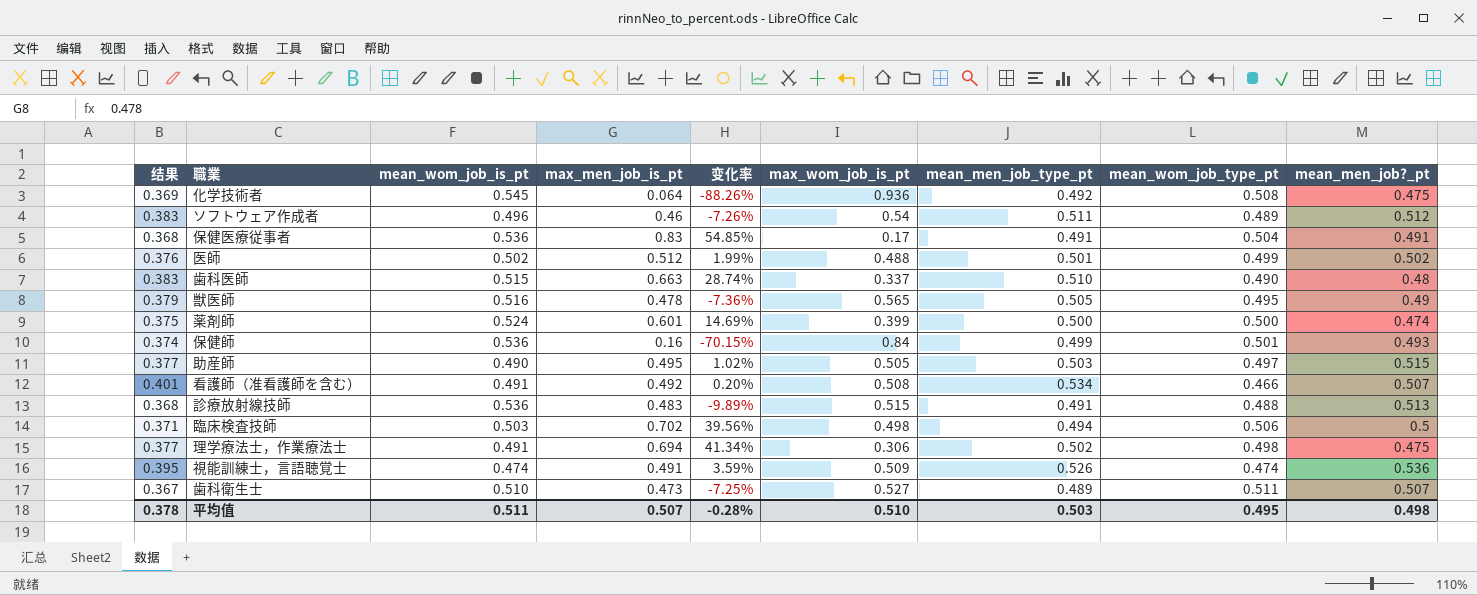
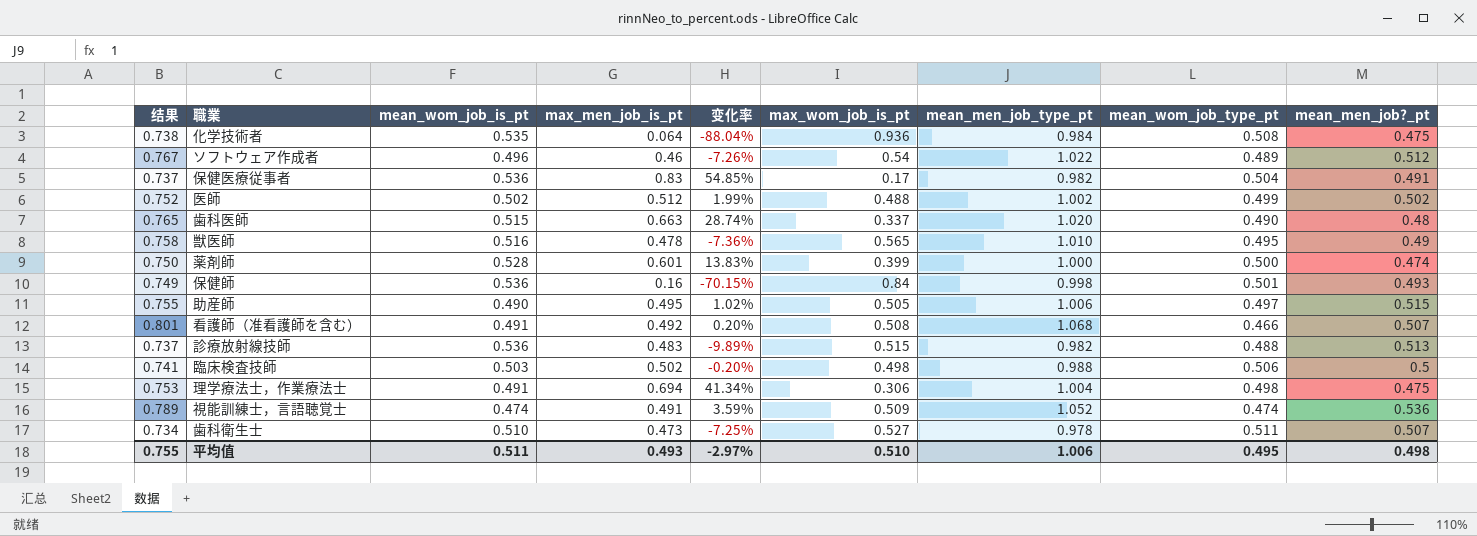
化学技術者 | 结果: 0.369 -> 0.738
化学技術者 | mean_wom_job_is_pt: 0.545 -> 0.535
化学技術者 | 变化率: -88.26% -> -88.04%
化学技術者 | mean_men_job_type_pt: 0.492 -> 0.984
ソフトウェア作成者 | 结果: 0.383 -> 0.767
ソフトウェア作成者 | mean_men_job_type_pt: 0.511 -> 1.022
保健医療従事者 | 结果: 0.368 -> 0.737
保健医療従事者 | mean_men_job_type_pt: 0.491 -> 0.982
医師 | 结果: 0.376 -> 0.752
医師 | mean_men_job_type_pt: 0.501 -> 1.002
歯科医師 | 结果: 0.383 -> 0.765
歯科医師 | mean_men_job_type_pt: 0.510 -> 1.020
獣医師 | 结果: 0.379 -> 0.758
獣医師 | mean_men_job_type_pt: 0.505 -> 1.010
薬剤師 | 结果: 0.375 -> 0.750
薬剤師 | mean_wom_job_is_pt: 0.524 -> 0.528
薬剤師 | 变化率: 14.69% -> 13.83%
薬剤師 | mean_men_job_type_pt: 0.500 -> 1.000
保健師 | 结果: 0.374 -> 0.749
保健師 | mean_men_job_type_pt: 0.499 -> 0.998
助産師 | 结果: 0.377 -> 0.755
助産師 | mean_men_job_type_pt: 0.503 -> 1.006
看護師（准看護師を含む） | 结果: 0.401 -> 0.801
看護師（准看護師を含む） | mean_men_job_type_pt: 0.534 -> 1.068
診療放射線技師 | 结果: 0.368 -> 0.737
診療放射線技師 | mean_men_job_type_pt: 0.491 -> 0.982
臨床検査技師 | 结果: 0.371 -> 0.741
臨床検査技師 | max_men_job_is_pt: 0.702 -> 0.502
臨床検査技師 | 变化率: 39.56% -> -0.20%
臨床検査技師 | mean_men_job_type_pt: 0.494 -> 0.988
理学療法士，作業療法士 | 结果: 0.377 -> 0.753
理学療法士，作業療法士 | mean_men_job_type_pt: 0.502 -> 1.004
視能訓練士，言語聴覚士 | 结果: 0.395 -> 0.789
視能訓練士，言語聴覚士 | mean_men_job_type_pt: 0.526 -> 1.052
歯科衛生士 | 结果: 0.367 -> 0.734
歯科衛生士 | mean_men_job_type_pt: 0.489 -> 0.978
平均值 | 结果: 0.378 -> 0.755
平均值 | max_men_job_is_pt: 0.507 -> 0.493
平均值 | 变化率: -0.28% -> -2.97%
平均值 | mean_men_job_type_pt: 0.503 -> 1.006

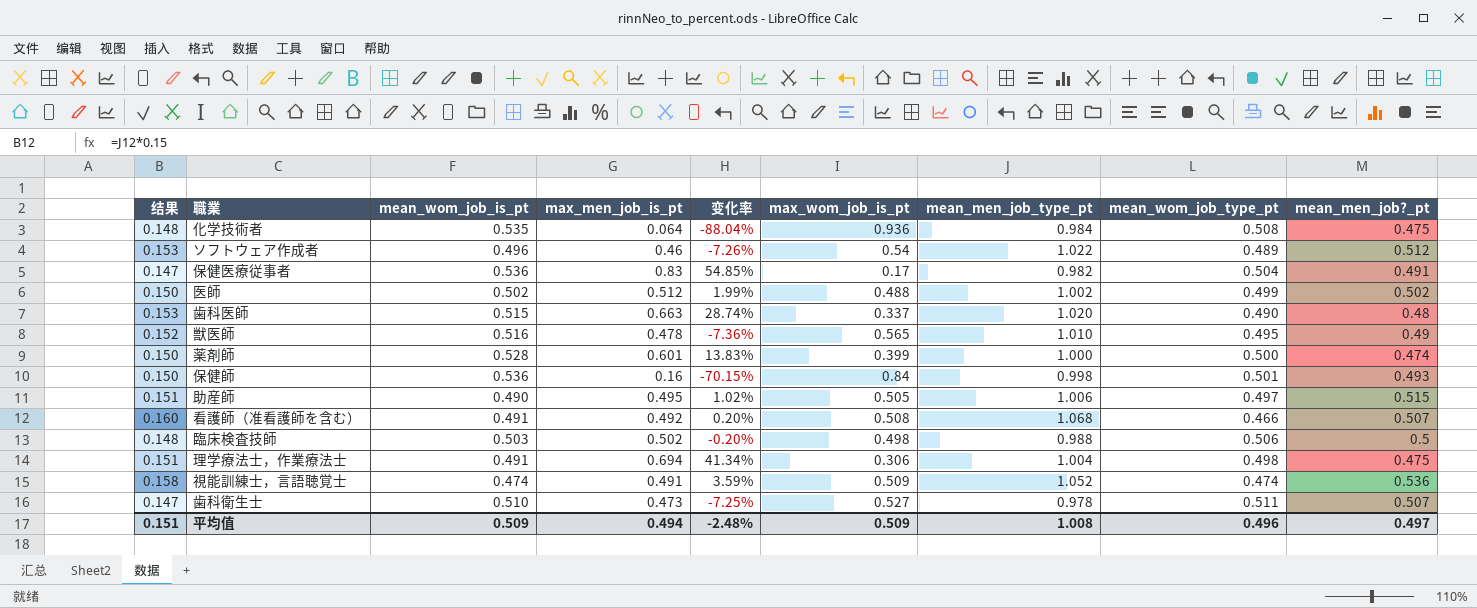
column 结果 | formula: [mean_men_job_type_pt] * 0.75 -> [mean_men_job_type_pt] * 0.15
row 診療放射線技師: 0.737 | 0.536 | 0.483 | -9.89% | 0.515 | 0.982 | 0.488 | 0.513 -> none
平均值 | 结果: 0.755 -> 0.151
平均值 | mean_wom_job_is_pt: 0.511 -> 0.509
平均值 | max_men_job_is_pt: 0.493 -> 0.494
平均值 | 变化率: -2.97% -> -2.48%
平均值 | max_wom_job_is_pt: 0.510 -> 0.509
平均值 | mean_men_job_type_pt: 1.006 -> 1.008
平均值 | mean_wom_job_type_pt: 0.495 -> 0.496
平均值 | mean_men_job?_pt: 0.498 -> 0.497

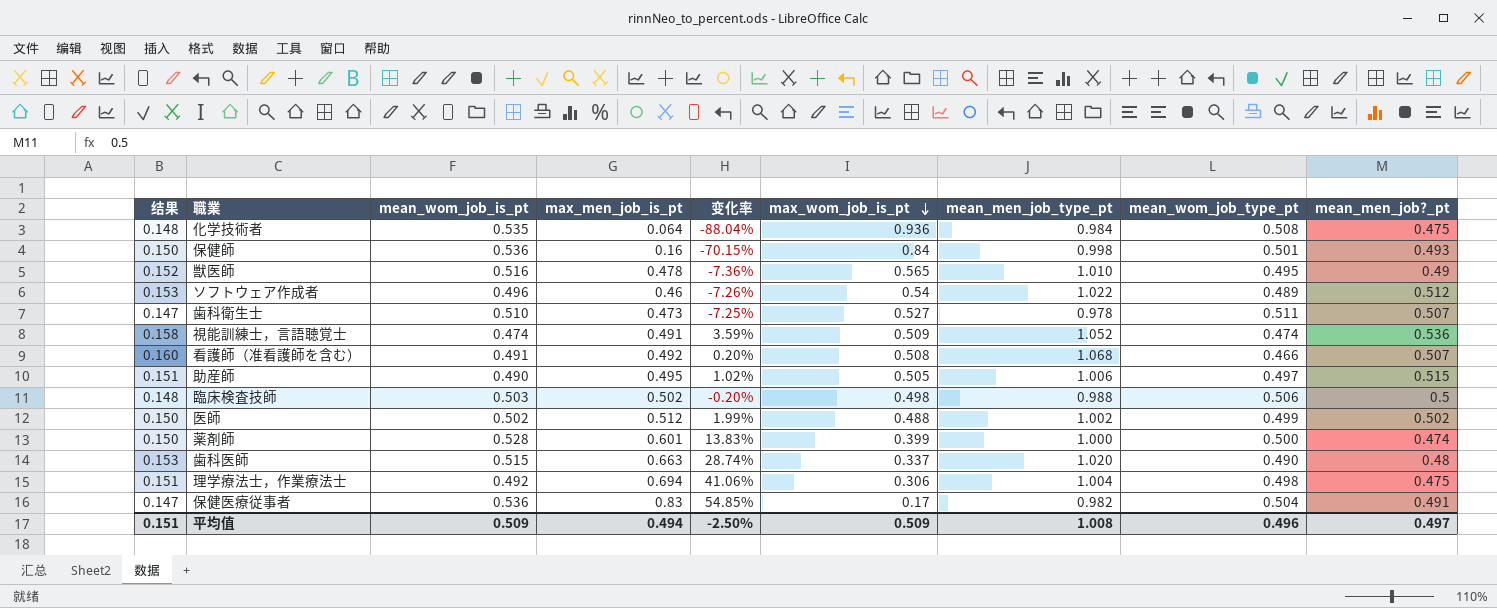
row order: none -> max_wom_job_is_pt descending
理学療法士，作業療法士 | mean_wom_job_is_pt: 0.491 -> 0.492
理学療法士，作業療法士 | 变化率: 41.34% -> 41.06%
平均值 | 变化率: -2.48% -> -2.50%

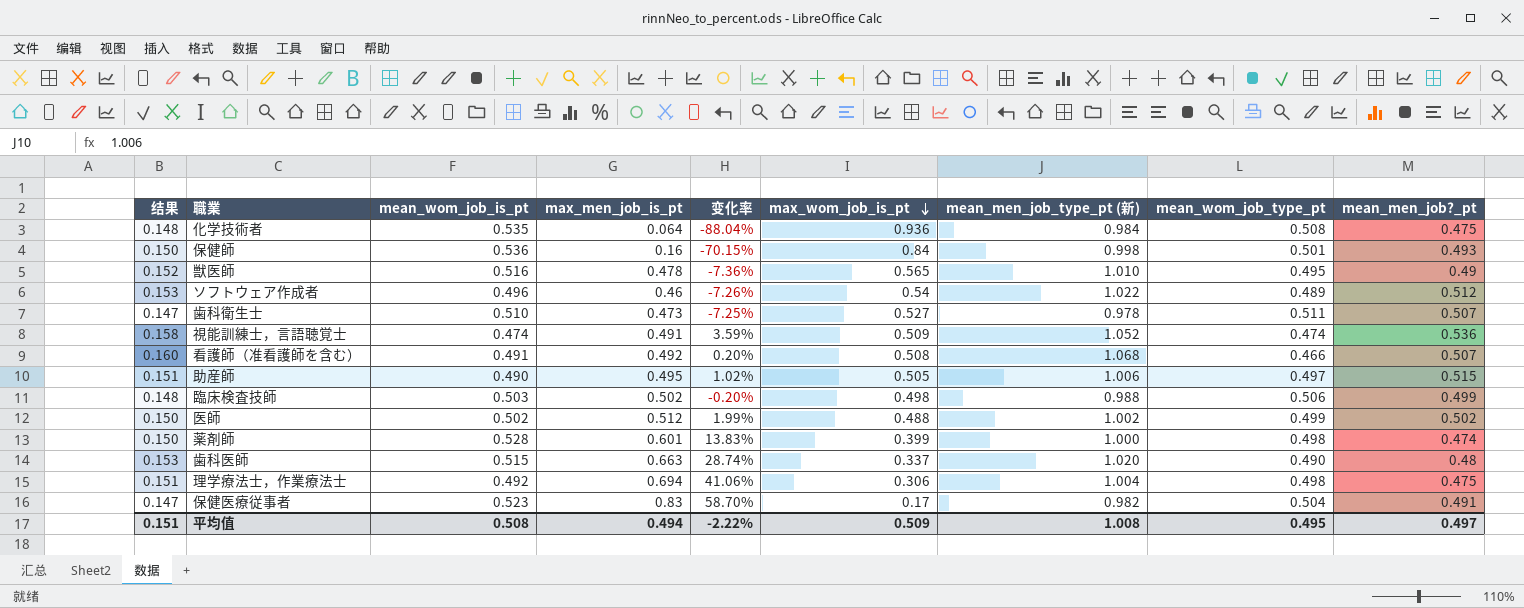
column name: mean_men_job_type_pt -> mean_men_job_type_pt (新)
臨床検査技師 | mean_men_job?_pt: 0.5 -> 0.499
薬剤師 | mean_wom_job_type_pt: 0.500 -> 0.498
保健医療従事者 | mean_wom_job_is_pt: 0.536 -> 0.523
保健医療従事者 | 变化率: 54.85% -> 58.70%
平均值 | mean_wom_job_is_pt: 0.509 -> 0.508
平均值 | 变化率: -2.50% -> -2.22%
平均值 | mean_wom_job_type_pt: 0.496 -> 0.495

